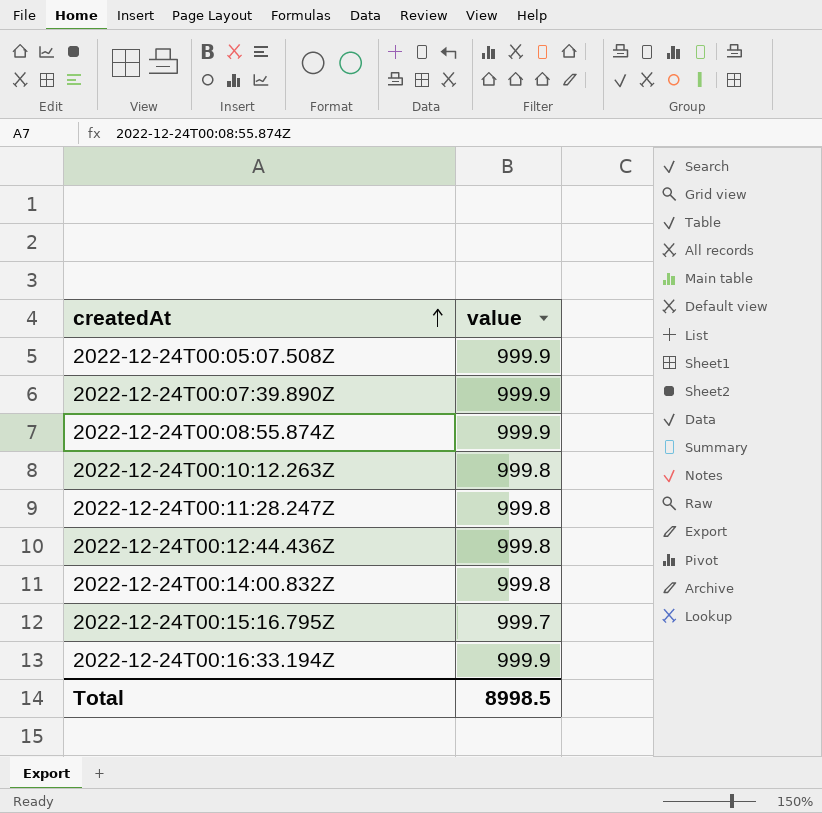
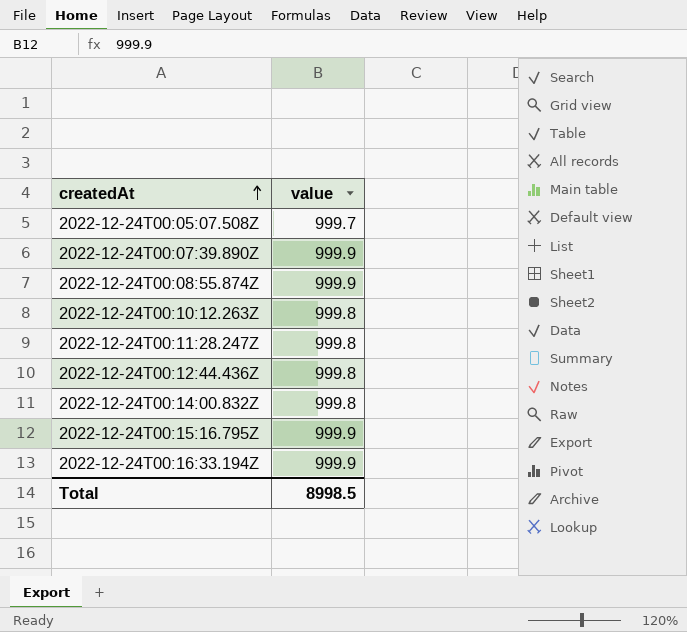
2022-12-24T00:05:07.508Z | value: 999.9 -> 999.7
2022-12-24T00:15:16.795Z | value: 999.7 -> 999.9

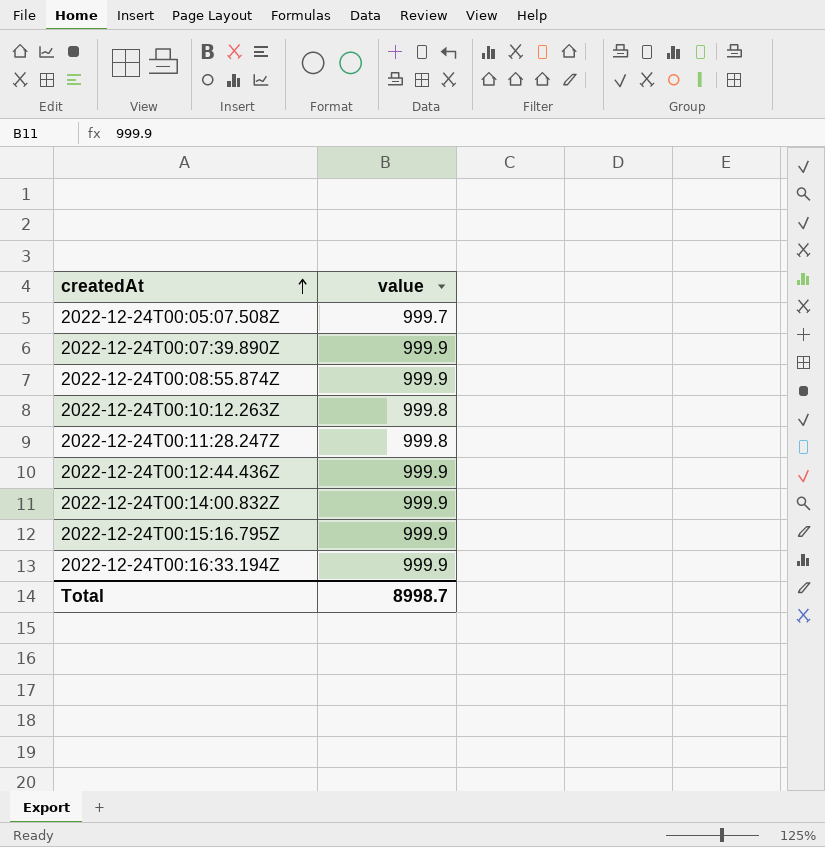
2022-12-24T00:12:44.436Z | value: 999.8 -> 999.9
2022-12-24T00:14:00.832Z | value: 999.8 -> 999.9
Total | value: 8998.5 -> 8998.7

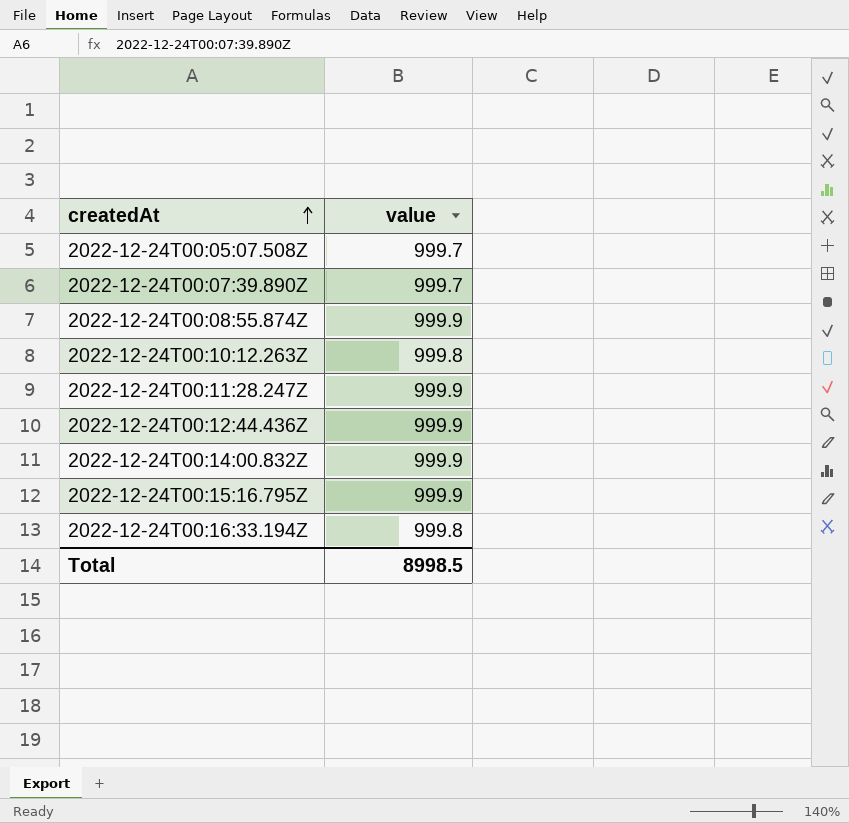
2022-12-24T00:07:39.890Z | value: 999.9 -> 999.7
2022-12-24T00:11:28.247Z | value: 999.8 -> 999.9
2022-12-24T00:16:33.194Z | value: 999.9 -> 999.8
Total | value: 8998.7 -> 8998.5

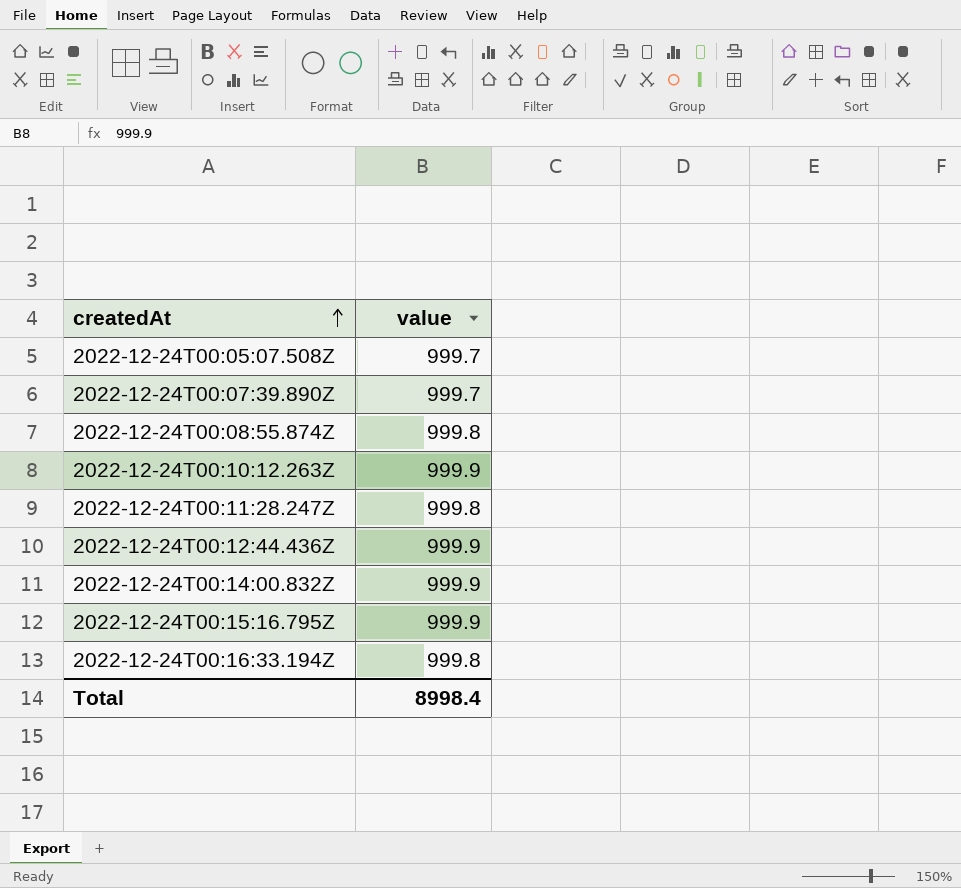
2022-12-24T00:08:55.874Z | value: 999.9 -> 999.8
2022-12-24T00:10:12.263Z | value: 999.8 -> 999.9
2022-12-24T00:11:28.247Z | value: 999.9 -> 999.8
Total | value: 8998.5 -> 8998.4

